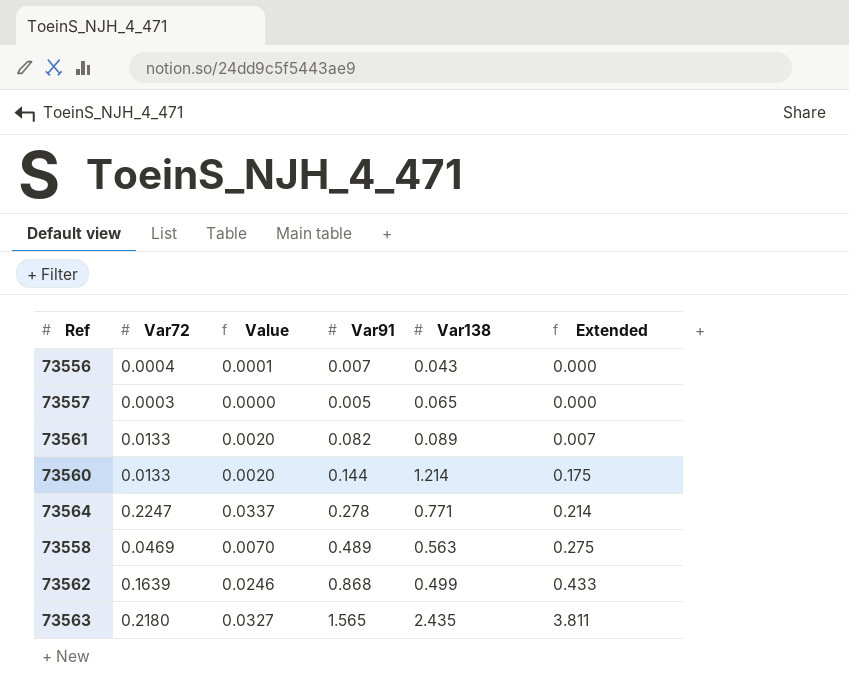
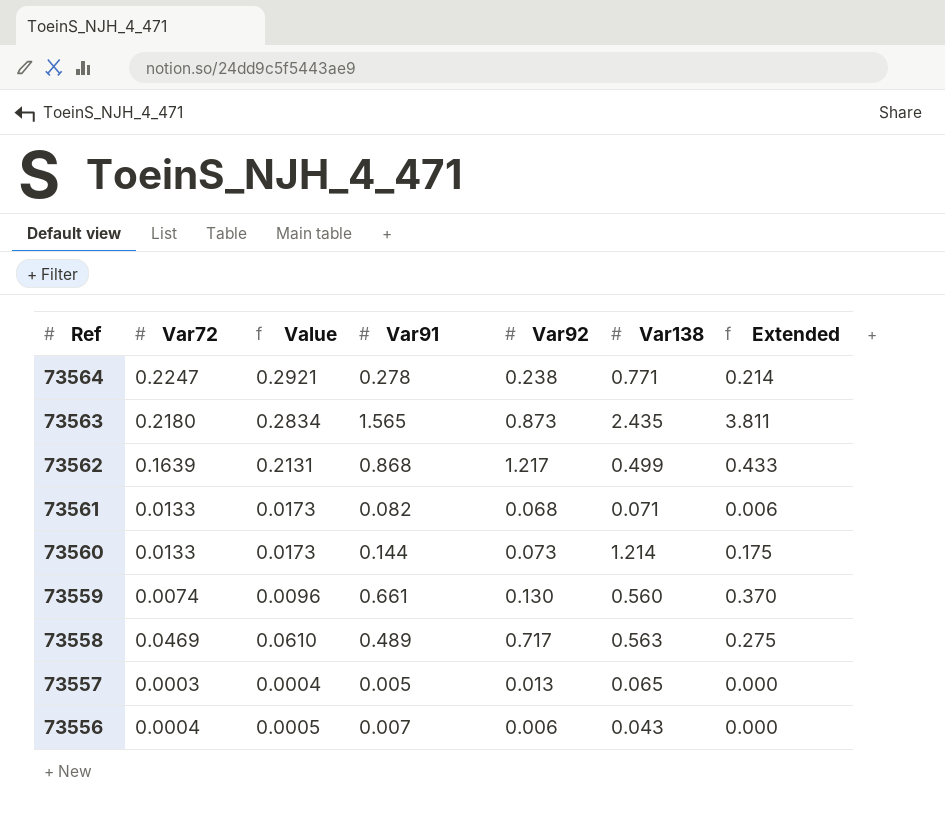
row order: Extended ascending -> Ref descending
column Value | formula: [Var72] * 0.15 -> [Var72] * 1.3
column Var92 | position: none -> 5
73561 | Var138: 0.089 -> 0.071
73561 | Extended: 0.007 -> 0.006
row 73559: none -> 0.0074 | 0.0096 | 0.661 | 0.130 | 0.560 | 0.370

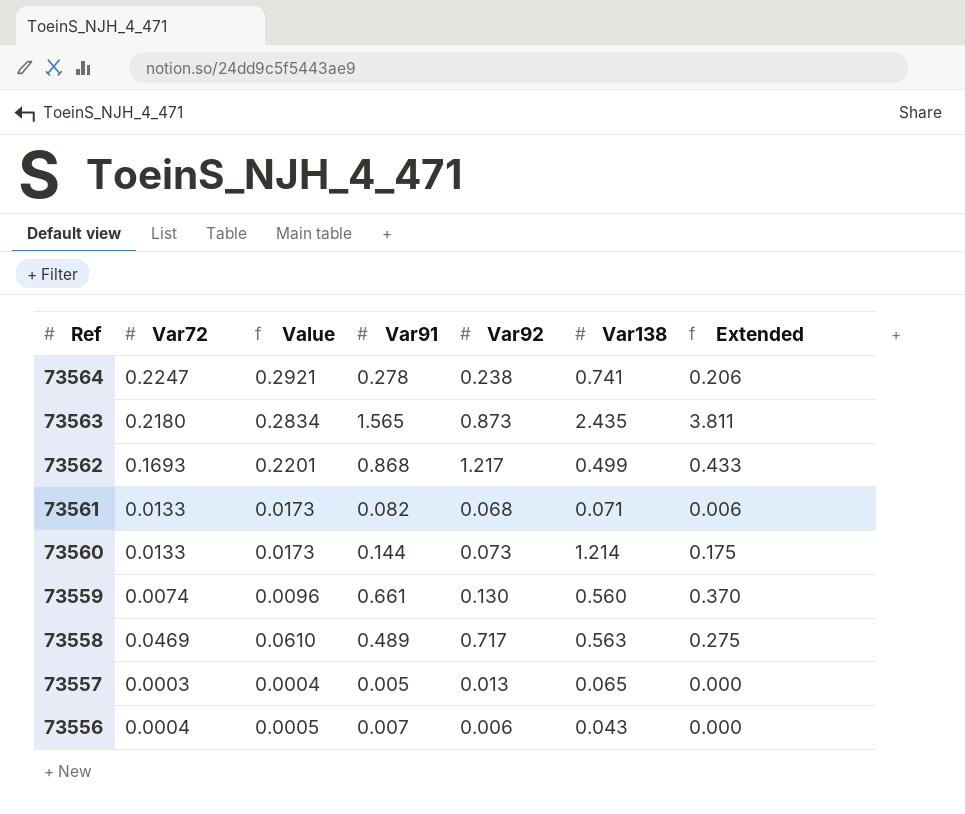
73564 | Var138: 0.771 -> 0.741
73564 | Extended: 0.214 -> 0.206
73562 | Var72: 0.1639 -> 0.1693
73562 | Value: 0.2131 -> 0.2201

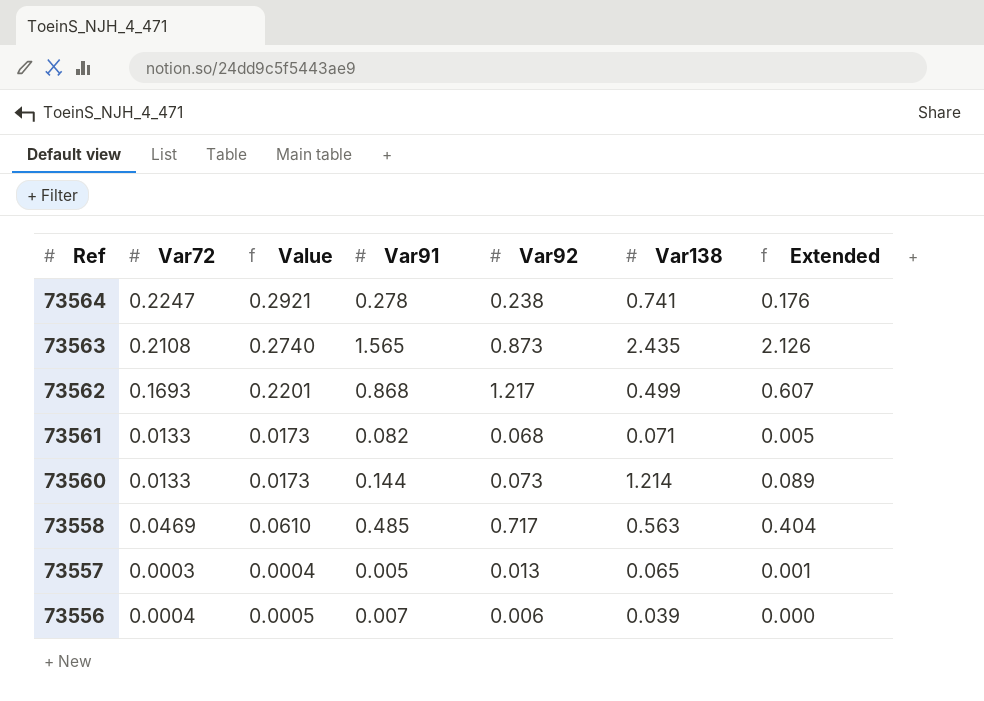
column Extended | formula: [Var91] * [Var138] -> [Var92] * [Var138]
row 73559: 0.0074 | 0.0096 | 0.661 | 0.130 | 0.560 | 0.370 -> none
73563 | Var72: 0.2180 -> 0.2108
73563 | Value: 0.2834 -> 0.2740
73558 | Var91: 0.489 -> 0.485
73556 | Var138: 0.043 -> 0.039

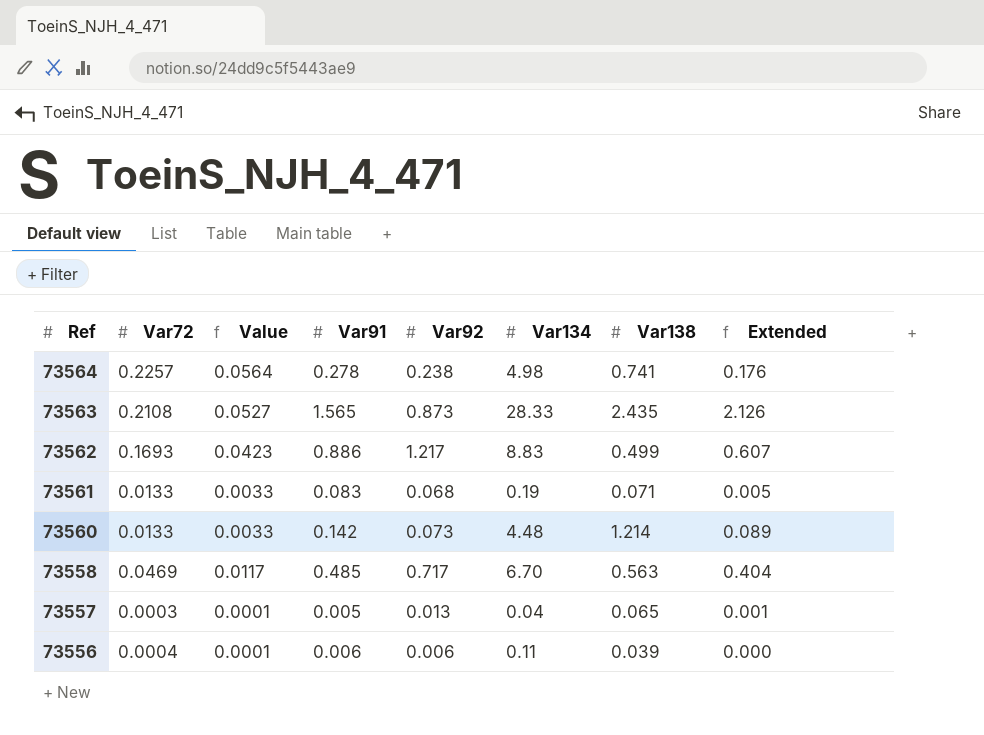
column Value | formula: [Var72] * 1.3 -> [Var72] * 0.25
column Var134 | position: none -> 6
73564 | Var72: 0.2247 -> 0.2257
73562 | Var91: 0.868 -> 0.886
73561 | Var91: 0.082 -> 0.083
73560 | Var91: 0.144 -> 0.142
73556 | Var91: 0.007 -> 0.006

